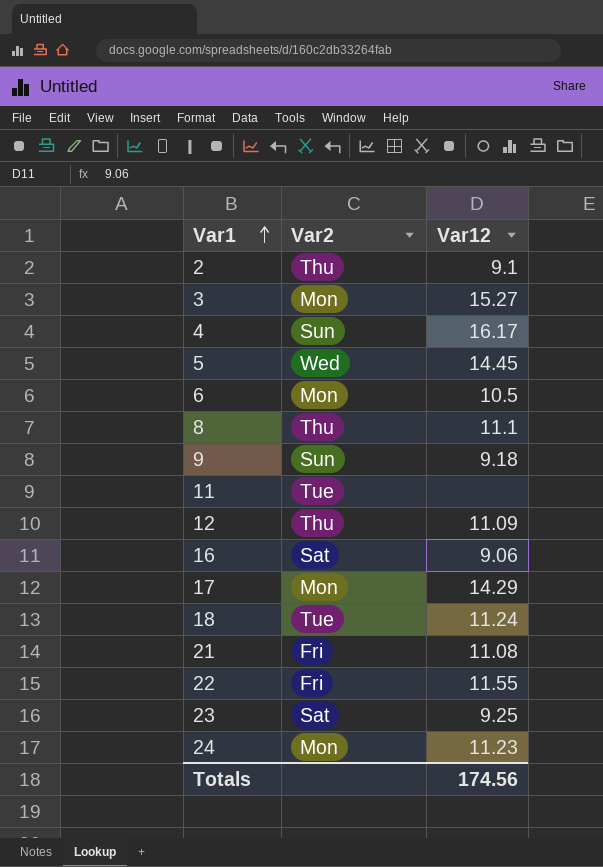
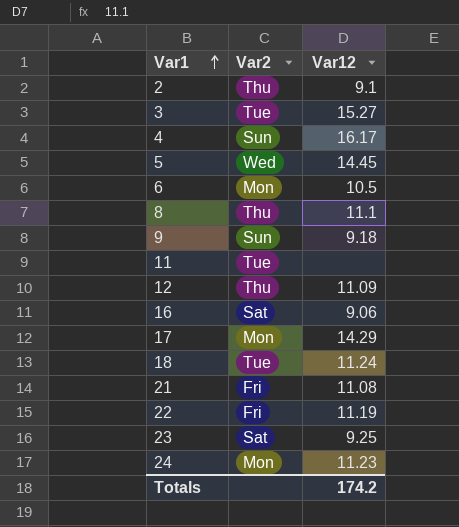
3 | Var2: Mon -> Tue
22 | Var12: 11.55 -> 11.19
Totals | Var12: 174.56 -> 174.2

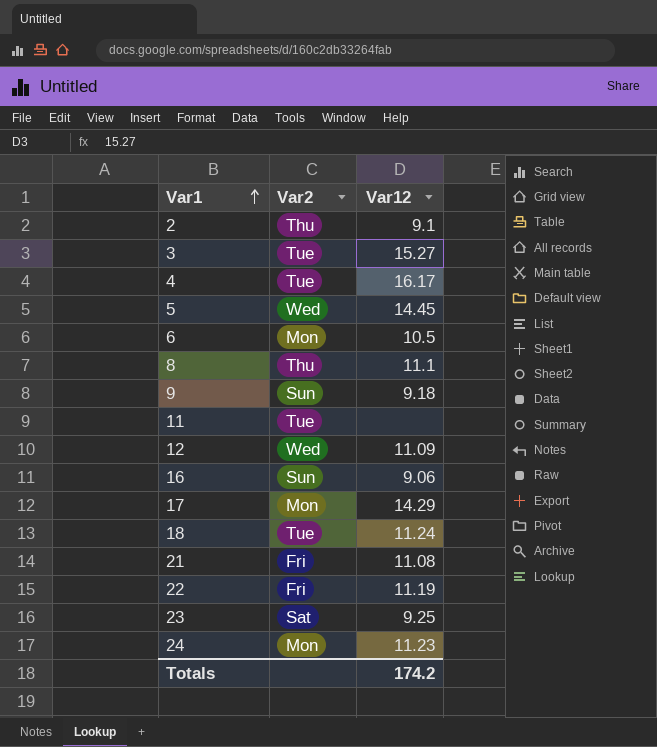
4 | Var2: Sun -> Tue
12 | Var2: Thu -> Wed
16 | Var2: Sat -> Sun

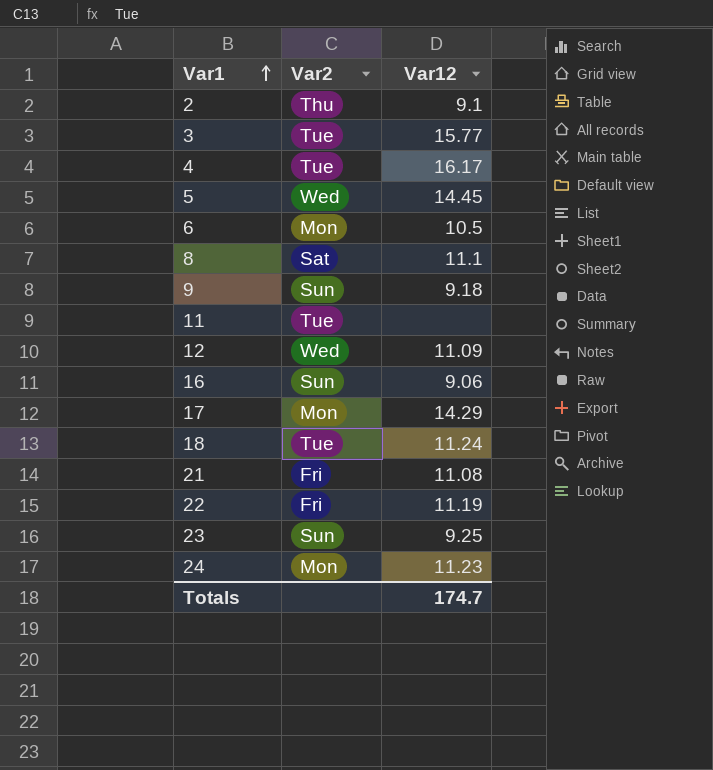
3 | Var12: 15.27 -> 15.77
8 | Var2: Thu -> Sat
23 | Var2: Sat -> Sun
Totals | Var12: 174.2 -> 174.7

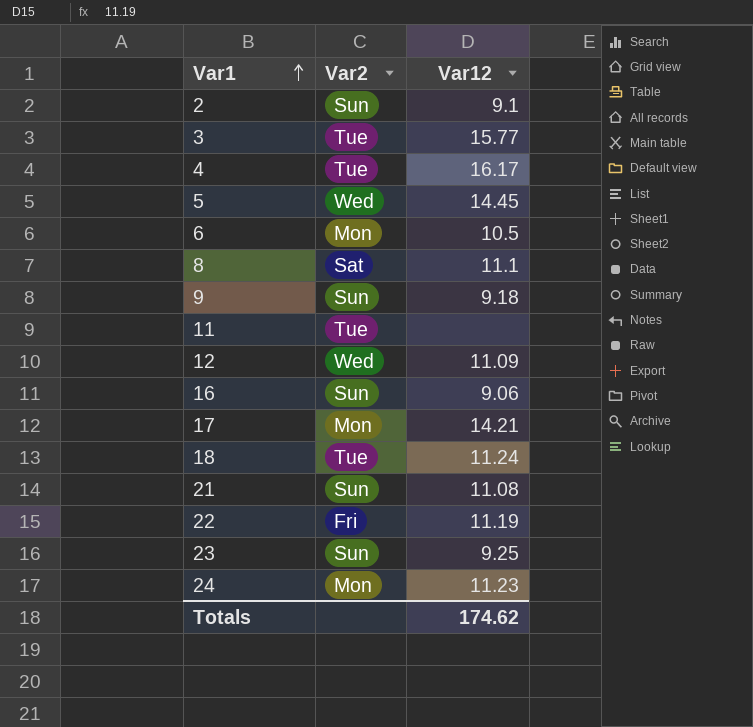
2 | Var2: Thu -> Sun
17 | Var12: 14.29 -> 14.21
21 | Var2: Fri -> Sun
Totals | Var12: 174.7 -> 174.62

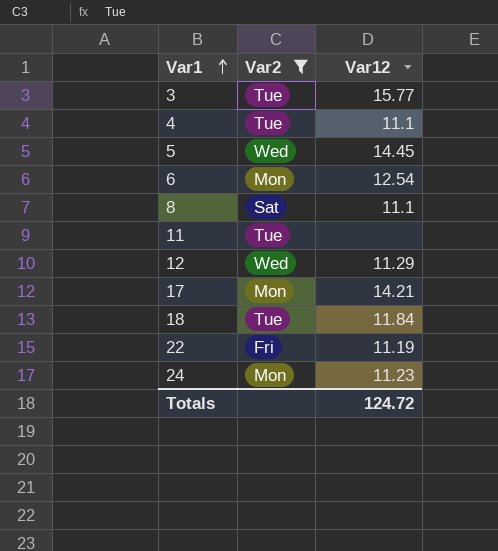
filter: none -> Var2 != Sun
4 | Var12: 16.17 -> 11.1
6 | Var12: 10.5 -> 12.54
12 | Var12: 11.09 -> 11.29
18 | Var12: 11.24 -> 11.84
Totals | Var12: 174.62 -> 124.72

